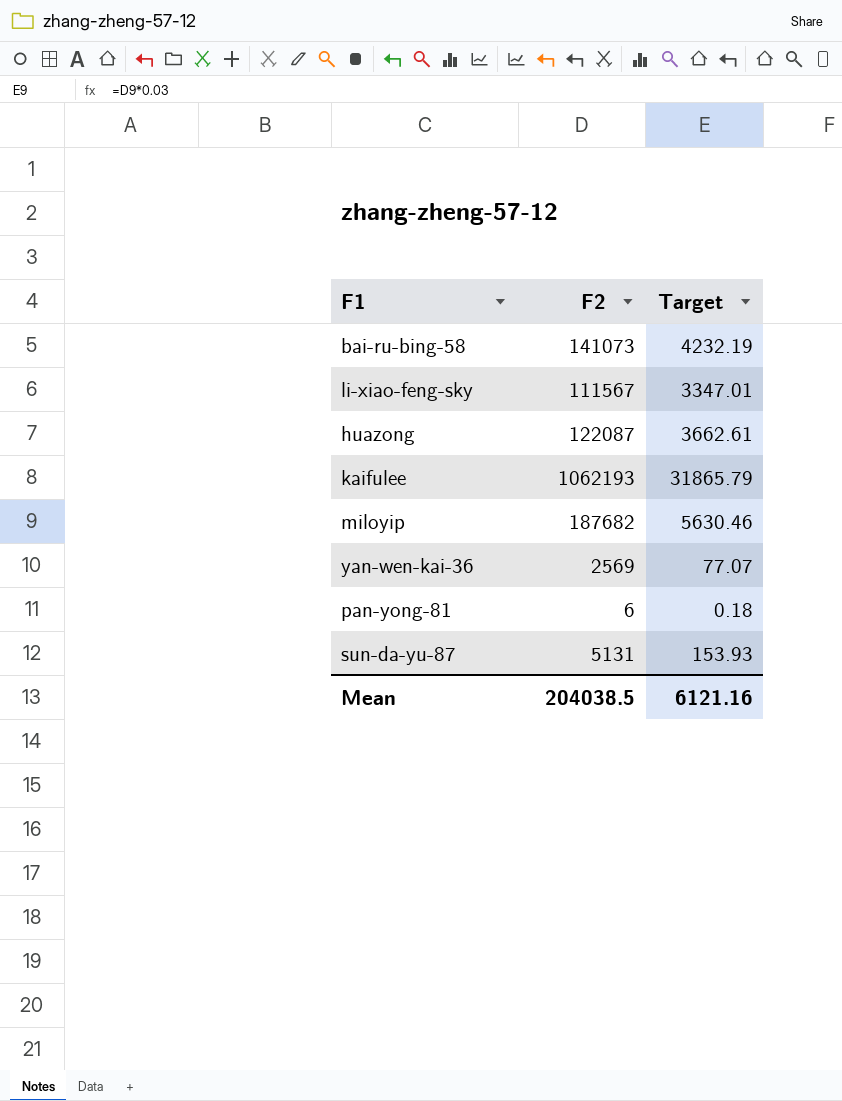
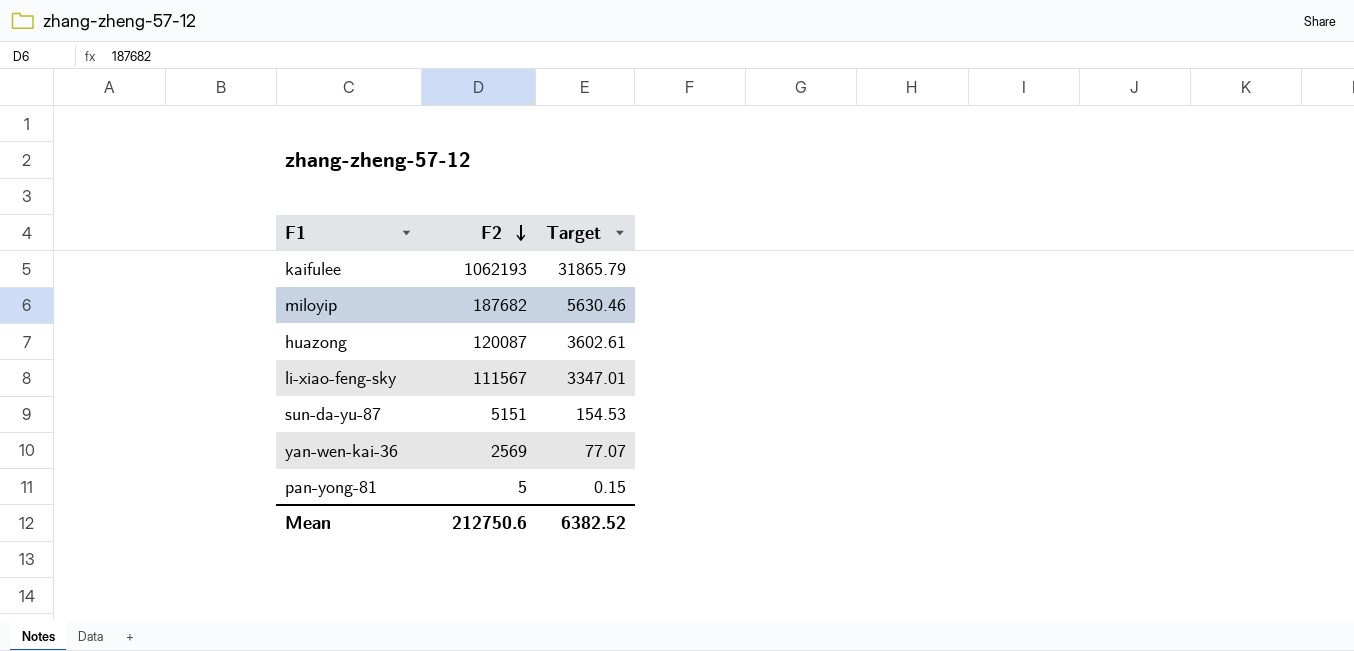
row order: none -> F2 descending
row bai-ru-bing-58: 141073 | 4232.19 -> none
huazong | F2: 122087 -> 120087
huazong | Target: 3662.61 -> 3602.61
sun-da-yu-87 | F2: 5131 -> 5151
sun-da-yu-87 | Target: 153.93 -> 154.53
pan-yong-81 | F2: 6 -> 5
pan-yong-81 | Target: 0.18 -> 0.15
Mean | F2: 204038.5 -> 212750.6
Mean | Target: 6121.16 -> 6382.52

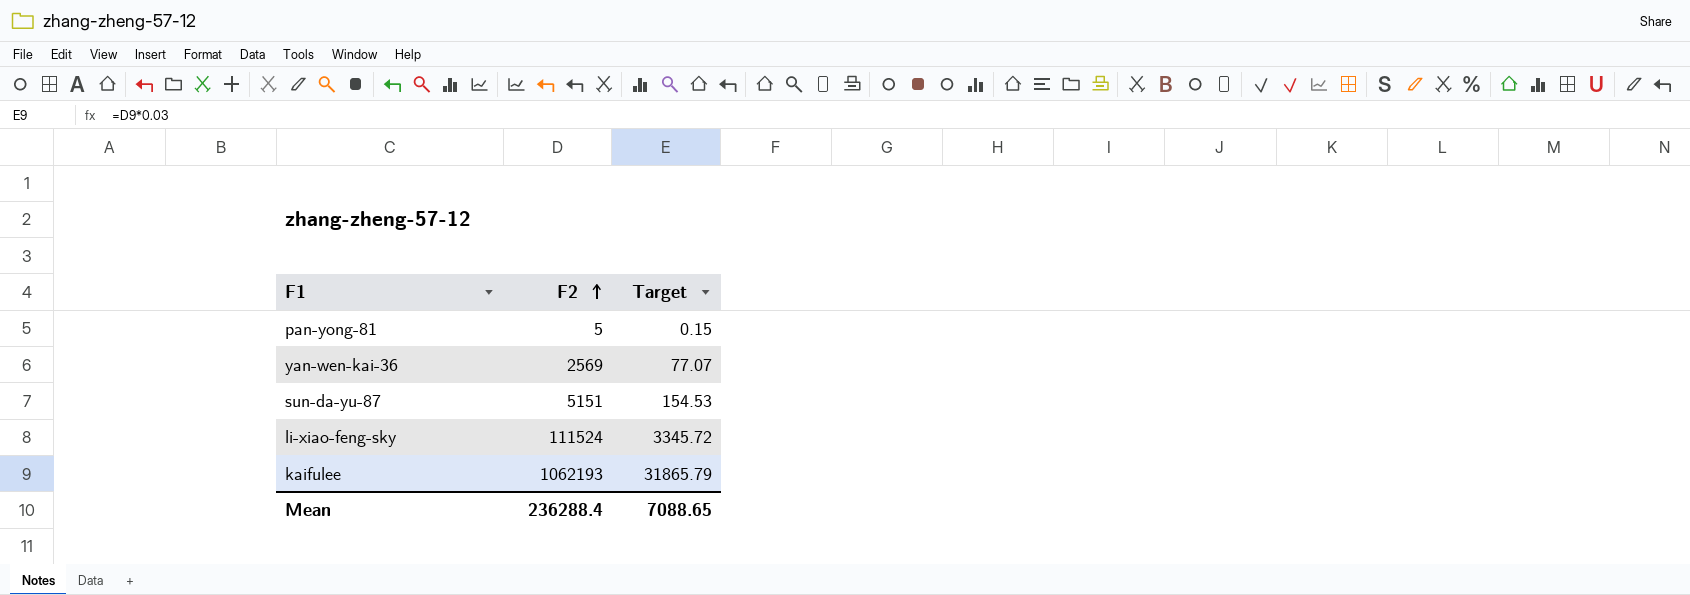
row order: F2 descending -> F2 ascending
row miloyip: 187682 | 5630.46 -> none
row huazong: 120087 | 3602.61 -> none
li-xiao-feng-sky | F2: 111567 -> 111524
li-xiao-feng-sky | Target: 3347.01 -> 3345.72
Mean | F2: 212750.6 -> 236288.4
Mean | Target: 6382.52 -> 7088.65

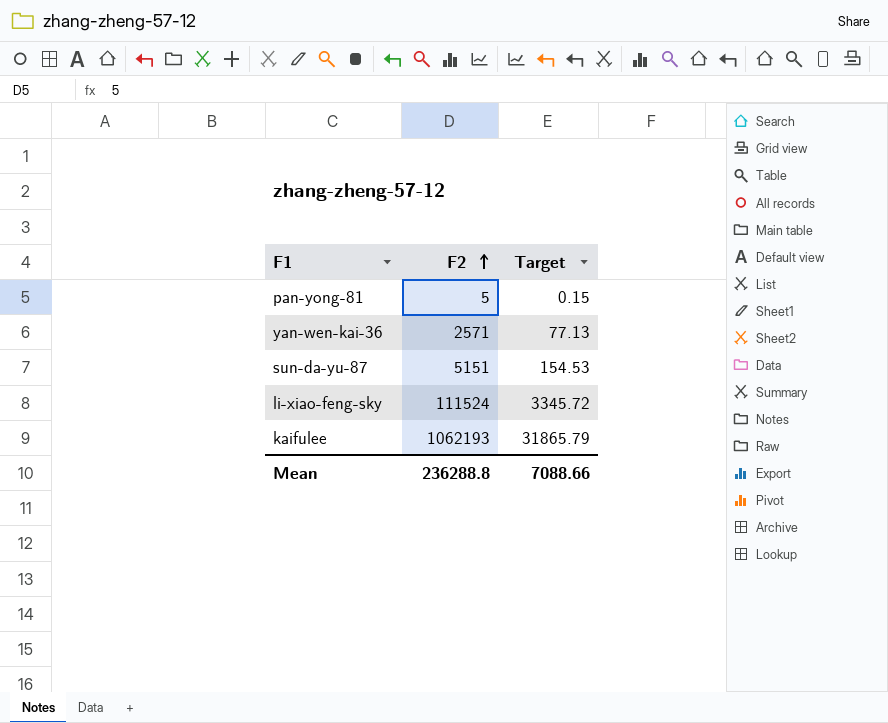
yan-wen-kai-36 | F2: 2569 -> 2571
yan-wen-kai-36 | Target: 77.07 -> 77.13
Mean | F2: 236288.4 -> 236288.8
Mean | Target: 7088.65 -> 7088.66

